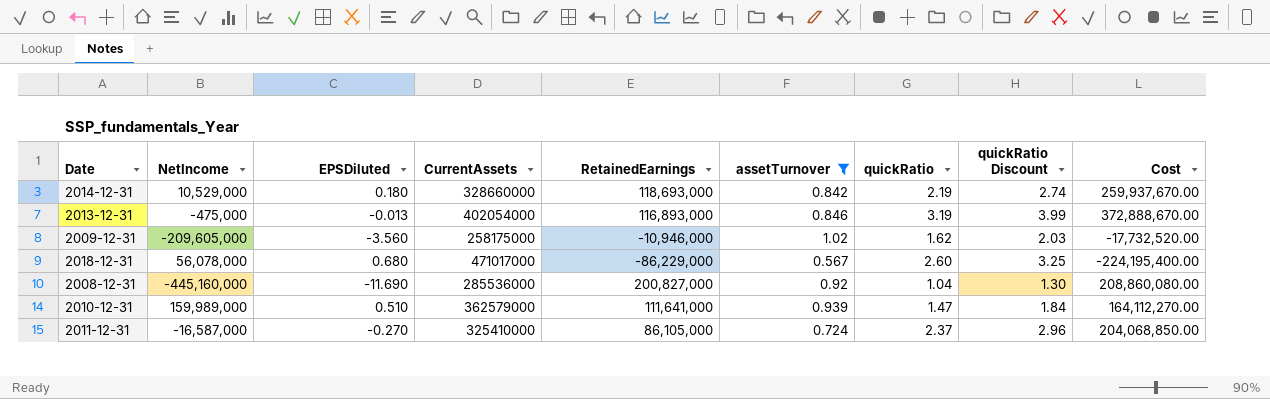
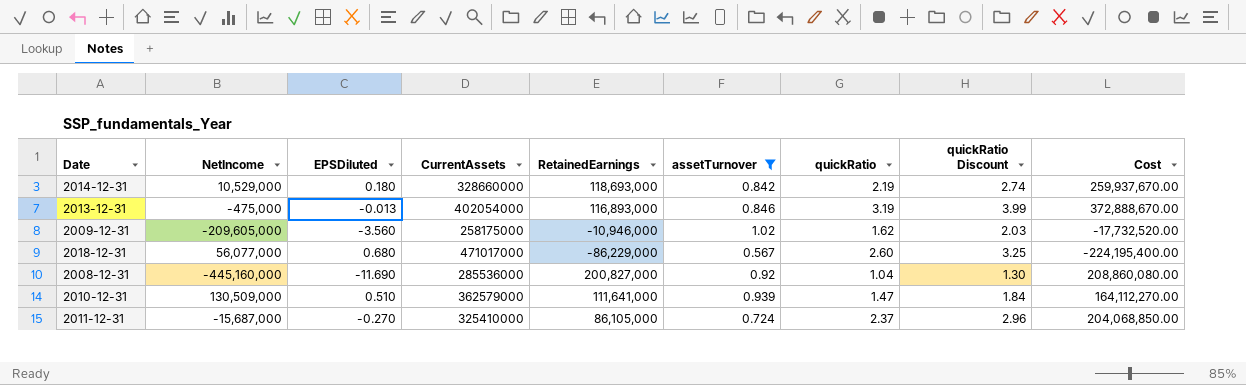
2018-12-31 | NetIncome: 56,078,000 -> 56,077,000
2010-12-31 | NetIncome: 159,989,000 -> 130,509,000
2011-12-31 | NetIncome: -16,587,000 -> -15,687,000

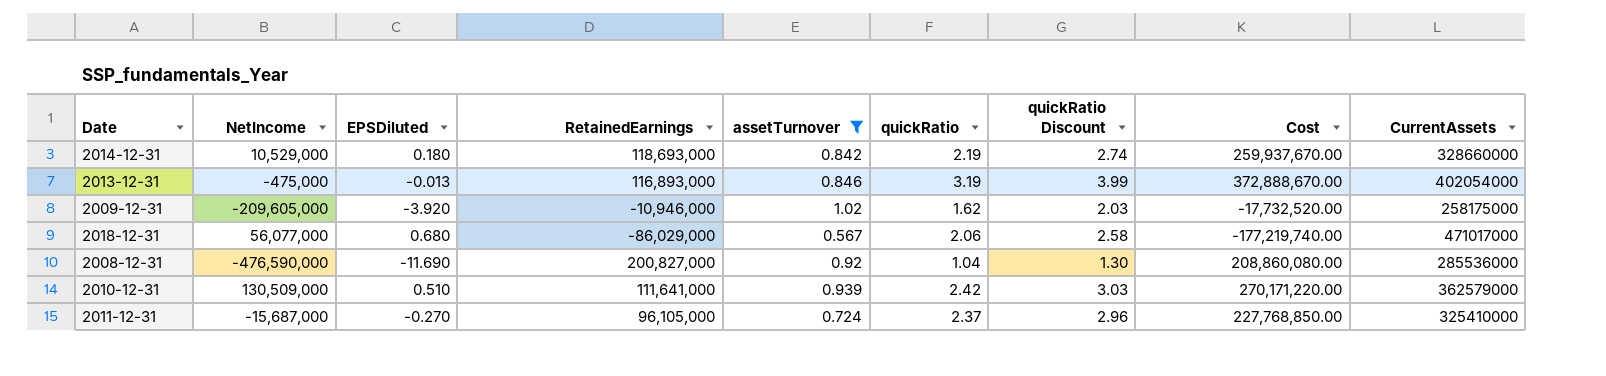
column CurrentAssets | position: 4 -> 9
2009-12-31 | EPSDiluted: -3.560 -> -3.920
2018-12-31 | RetainedEarnings: -86,229,000 -> -86,029,000
2018-12-31 | quickRatio: 2.60 -> 2.06
2018-12-31 | quickRatio Discount: 3.25 -> 2.58
2018-12-31 | Cost: -224,195,400.00 -> -177,219,740.00
2008-12-31 | NetIncome: -445,160,000 -> -476,590,000
2010-12-31 | quickRatio: 1.47 -> 2.42
2010-12-31 | quickRatio Discount: 1.84 -> 3.03
2010-12-31 | Cost: 164,112,270.00 -> 270,171,220.00
2011-12-31 | RetainedEarnings: 86,105,000 -> 96,105,000
2011-12-31 | Cost: 204,068,850.00 -> 227,768,850.00

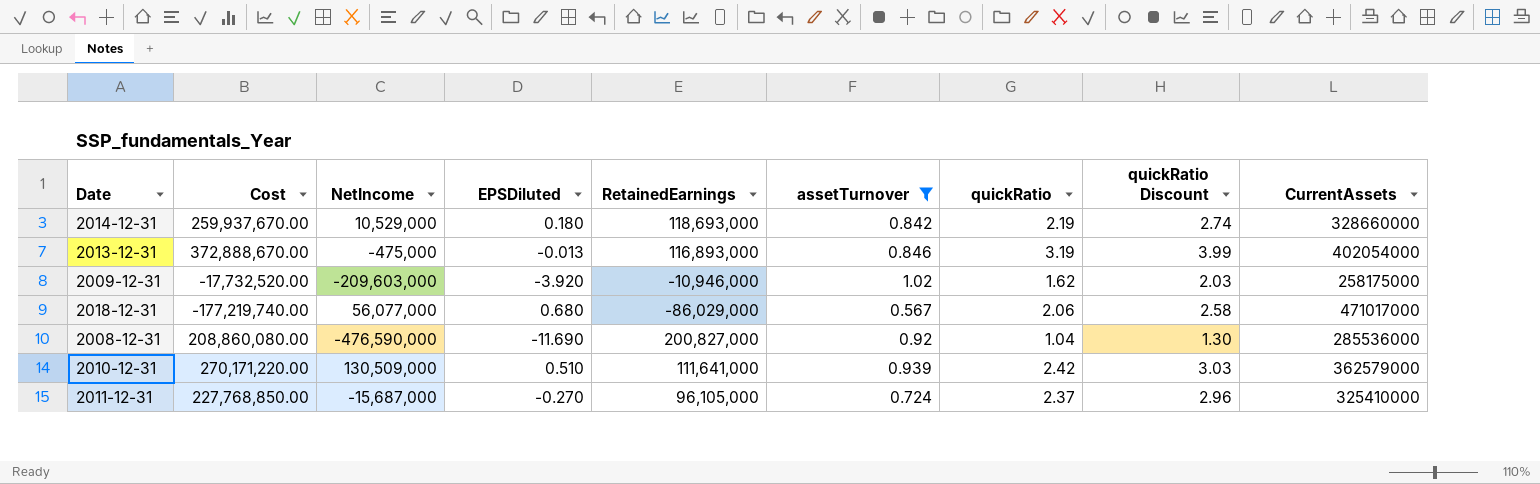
column Cost | position: 8 -> 2
2009-12-31 | NetIncome: -209,605,000 -> -209,603,000

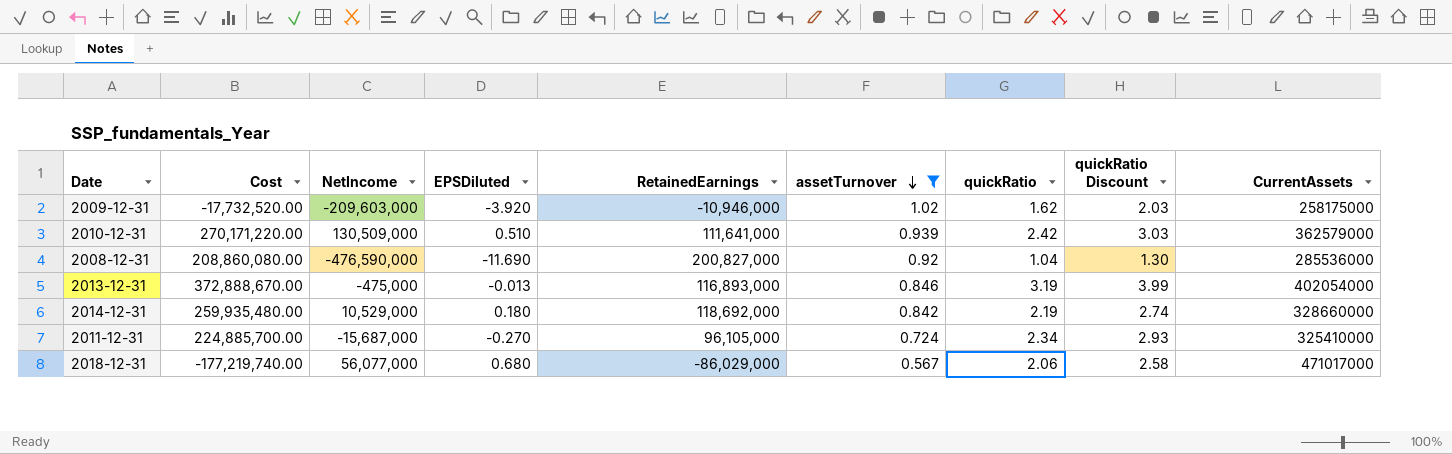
row order: none -> assetTurnover descending
2014-12-31 | Cost: 259,937,670.00 -> 259,935,480.00
2014-12-31 | RetainedEarnings: 118,693,000 -> 118,692,000
2011-12-31 | Cost: 227,768,850.00 -> 224,885,700.00
2011-12-31 | quickRatio: 2.37 -> 2.34
2011-12-31 | quickRatio Discount: 2.96 -> 2.93

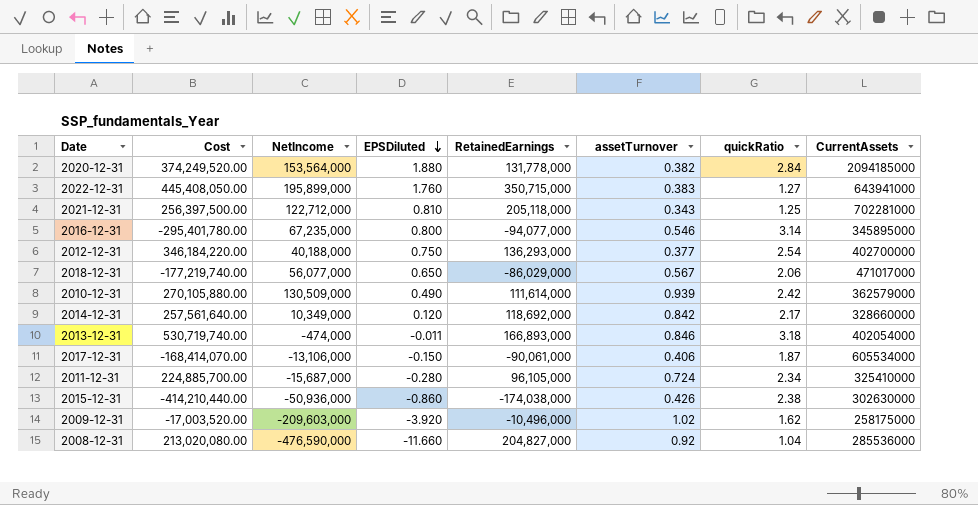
filter: assetTurnover >= 0.567 -> none
row order: assetTurnover descending -> EPSDiluted descending
column quickRatio Discount | formula: [quickRatio] * 1.25 -> none
2018-12-31 | EPSDiluted: 0.680 -> 0.650
2010-12-31 | Cost: 270,171,220.00 -> 270,105,880.00
2010-12-31 | EPSDiluted: 0.510 -> 0.490
2010-12-31 | RetainedEarnings: 111,641,000 -> 111,614,000
2014-12-31 | Cost: 259,935,480.00 -> 257,561,640.00
2014-12-31 | NetIncome: 10,529,000 -> 10,349,000
2014-12-31 | EPSDiluted: 0.180 -> 0.120
2014-12-31 | quickRatio: 2.19 -> 2.17
2013-12-31 | Cost: 372,888,670.00 -> 530,719,740.00
2013-12-31 | NetIncome: -475,000 -> -474,000
2013-12-31 | EPSDiluted: -0.013 -> -0.011
2013-12-31 | RetainedEarnings: 116,893,000 -> 166,893,000
2013-12-31 | quickRatio: 3.19 -> 3.18
2011-12-31 | EPSDiluted: -0.270 -> -0.280
2009-12-31 | Cost: -17,732,520.00 -> -17,003,520.00
2009-12-31 | RetainedEarnings: -10,946,000 -> -10,496,000
2008-12-31 | Cost: 208,860,080.00 -> 213,020,080.00
2008-12-31 | EPSDiluted: -11.690 -> -11.660
2008-12-31 | RetainedEarnings: 200,827,000 -> 204,827,000

